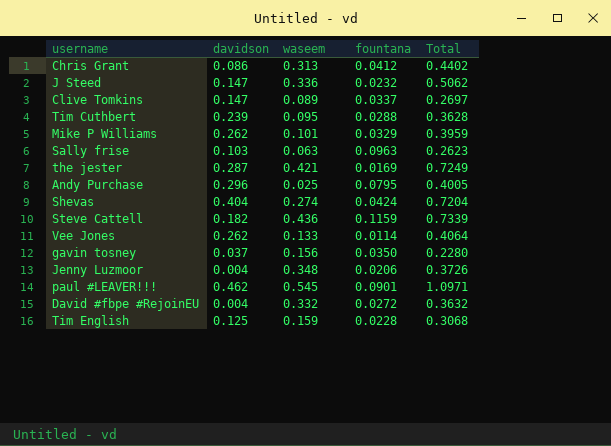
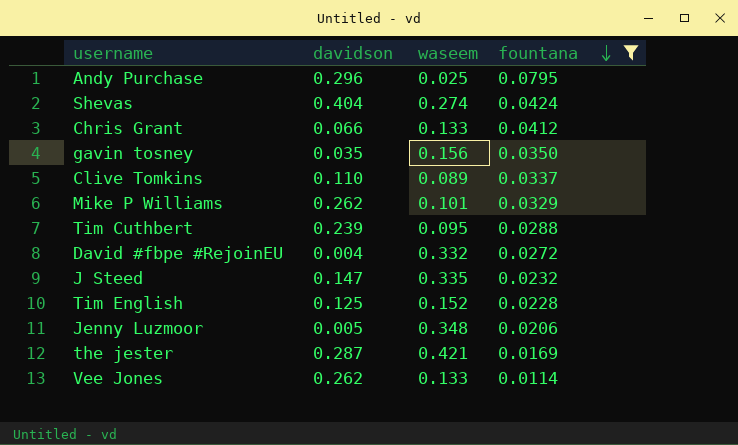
filter: none -> fountana <= 0.0795
row order: none -> fountana descending
column Total | formula: [davidson] + [waseem] + [fountana] -> none
Chris Grant | davidson: 0.086 -> 0.066
Chris Grant | waseem: 0.313 -> 0.133
gavin tosney | davidson: 0.037 -> 0.035
Clive Tomkins | davidson: 0.147 -> 0.110
J Steed | waseem: 0.336 -> 0.335
Tim English | waseem: 0.159 -> 0.152
Jenny Luzmoor | davidson: 0.004 -> 0.005

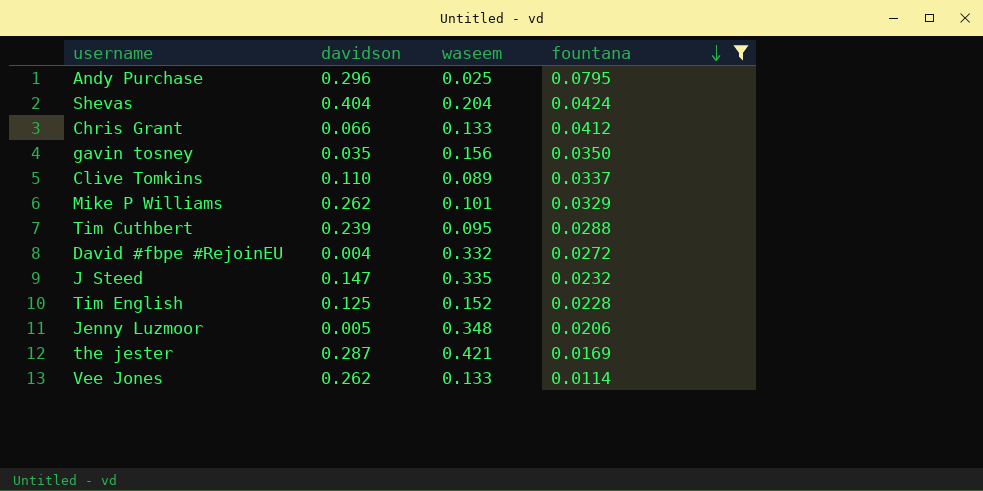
Shevas | waseem: 0.274 -> 0.204

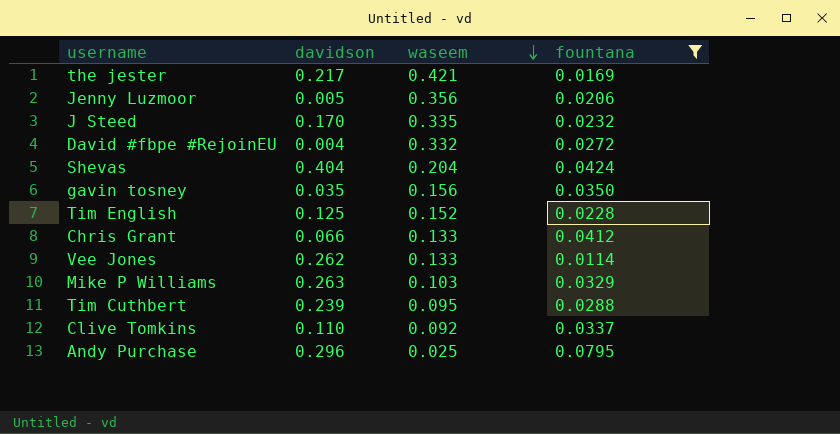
row order: fountana descending -> waseem descending
the jester | davidson: 0.287 -> 0.217
Jenny Luzmoor | waseem: 0.348 -> 0.356
J Steed | davidson: 0.147 -> 0.170
Mike P Williams | davidson: 0.262 -> 0.263
Mike P Williams | waseem: 0.101 -> 0.103
Clive Tomkins | waseem: 0.089 -> 0.092

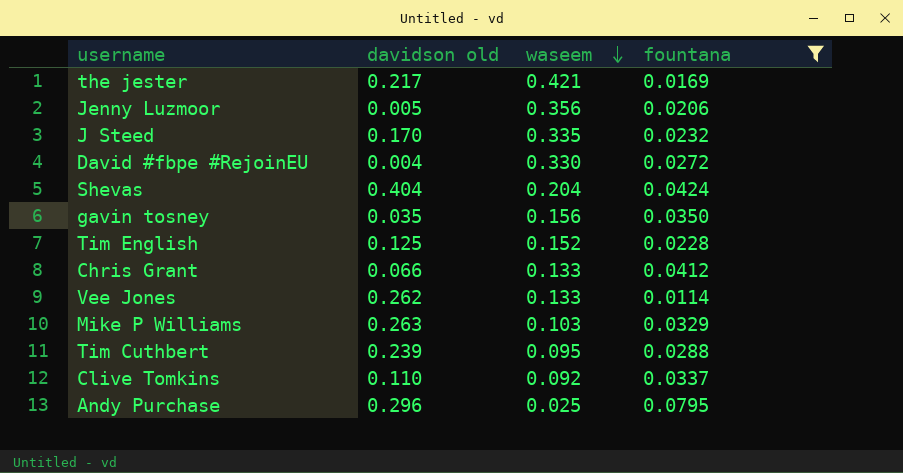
column name: davidson -> davidson old
David #fbpe #RejoinEU | waseem: 0.332 -> 0.330

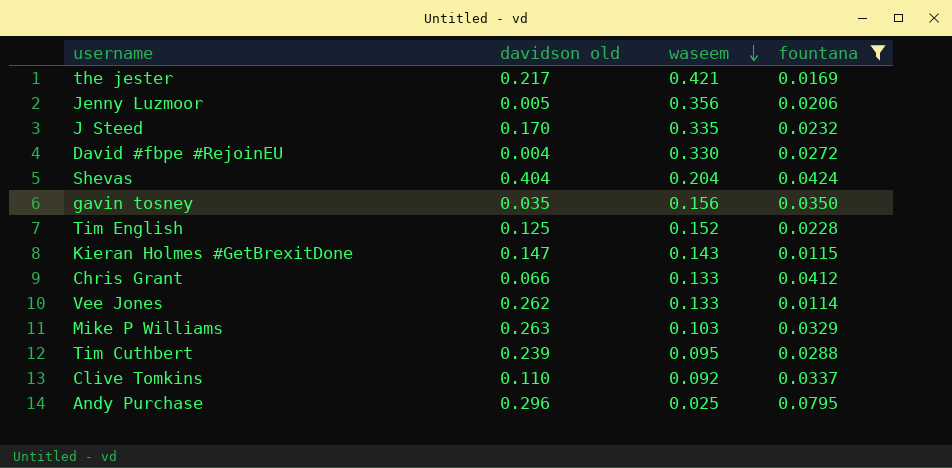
row Kieran Holmes #GetBrexitDone: none -> 0.147 | 0.143 | 0.0115

